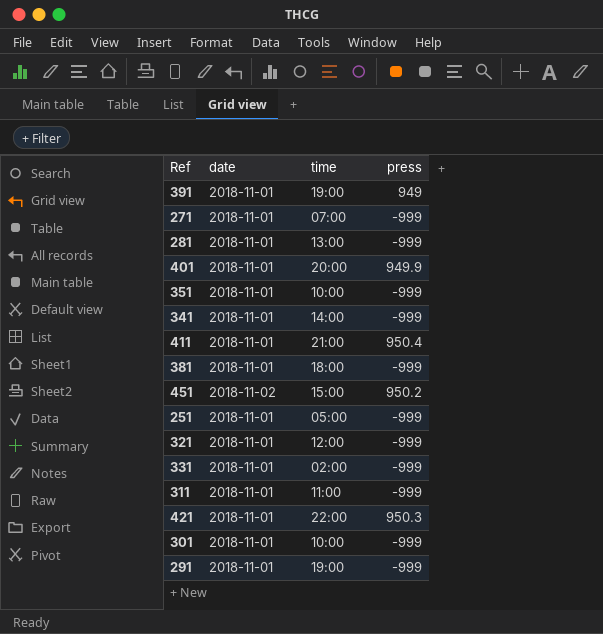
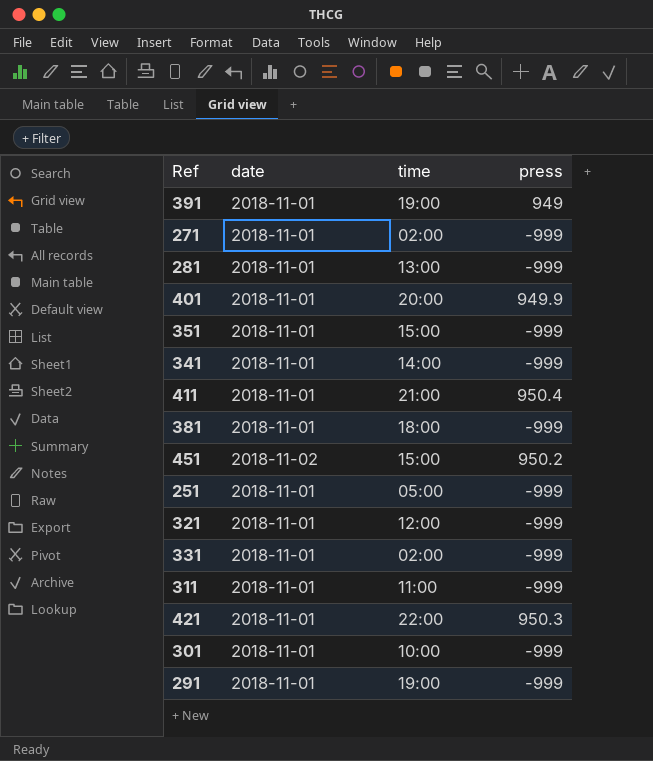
271 | time: 07:00 -> 02:00
351 | time: 10:00 -> 15:00

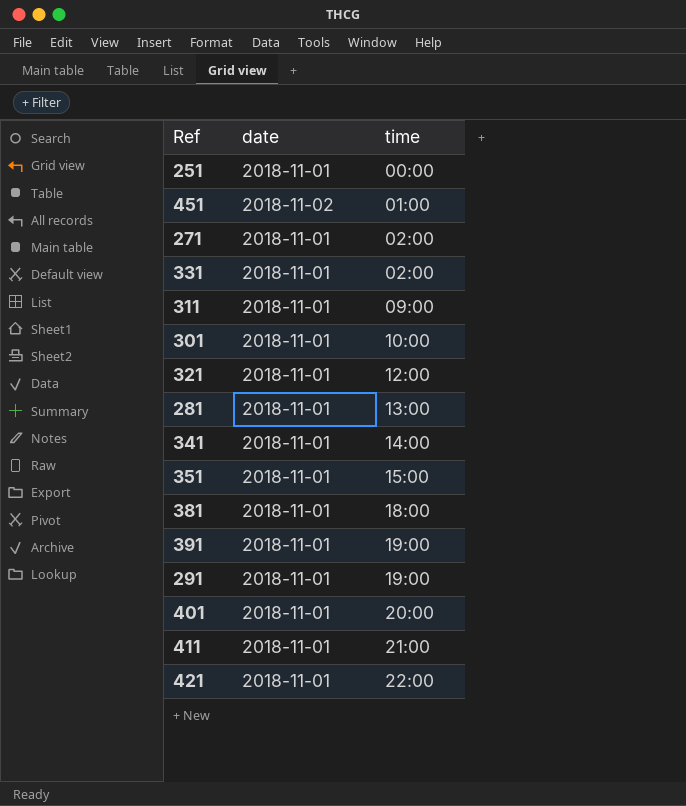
row order: none -> time ascending
column press | position: 4 -> none
251 | time: 05:00 -> 00:00
451 | time: 15:00 -> 01:00
311 | time: 11:00 -> 09:00

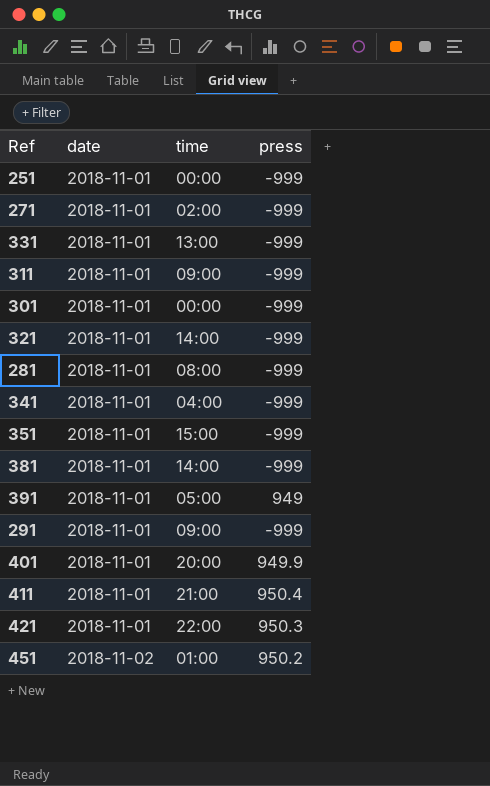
row order: time ascending -> date ascending
column press | position: none -> 4
331 | time: 02:00 -> 13:00
301 | time: 10:00 -> 00:00
321 | time: 12:00 -> 14:00
281 | time: 13:00 -> 08:00
341 | time: 14:00 -> 04:00
381 | time: 18:00 -> 14:00
391 | time: 19:00 -> 05:00
291 | time: 19:00 -> 09:00

